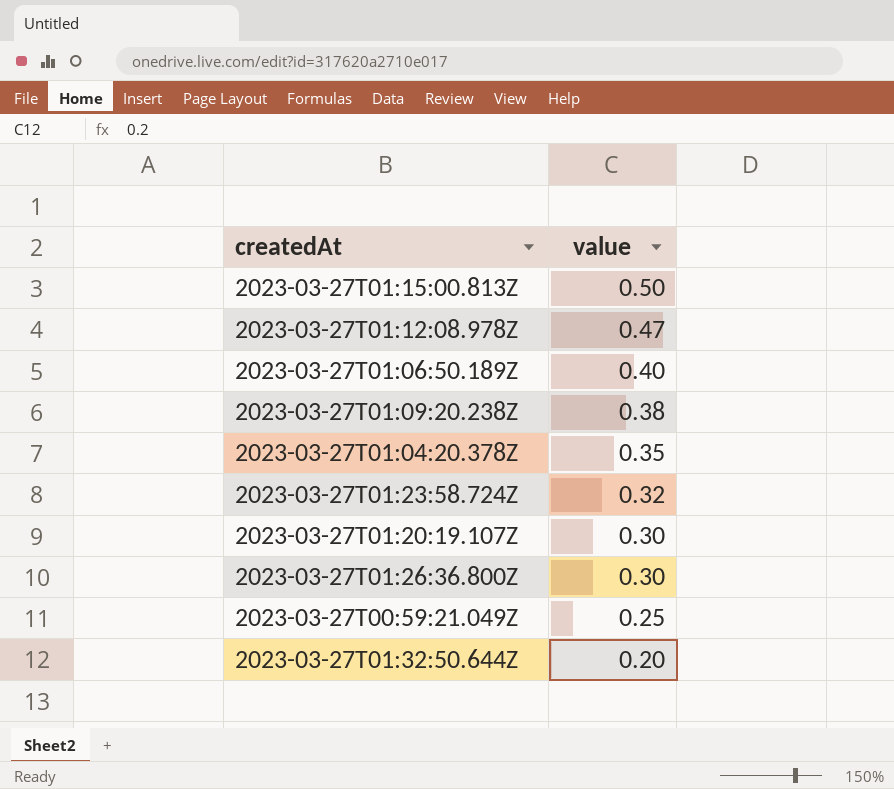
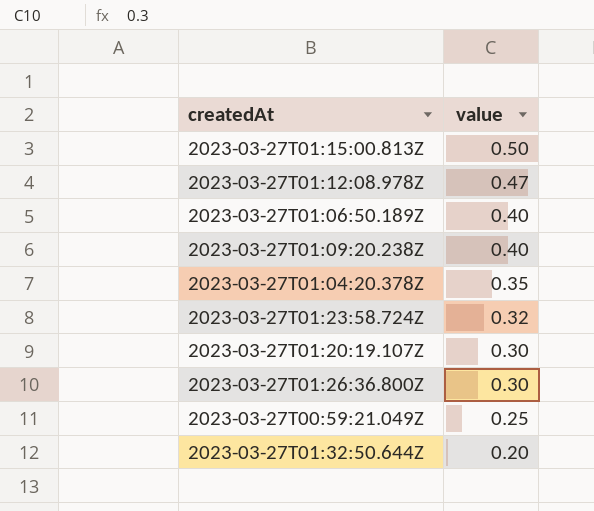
2023-03-27T01:09:20.238Z | value: 0.38 -> 0.40

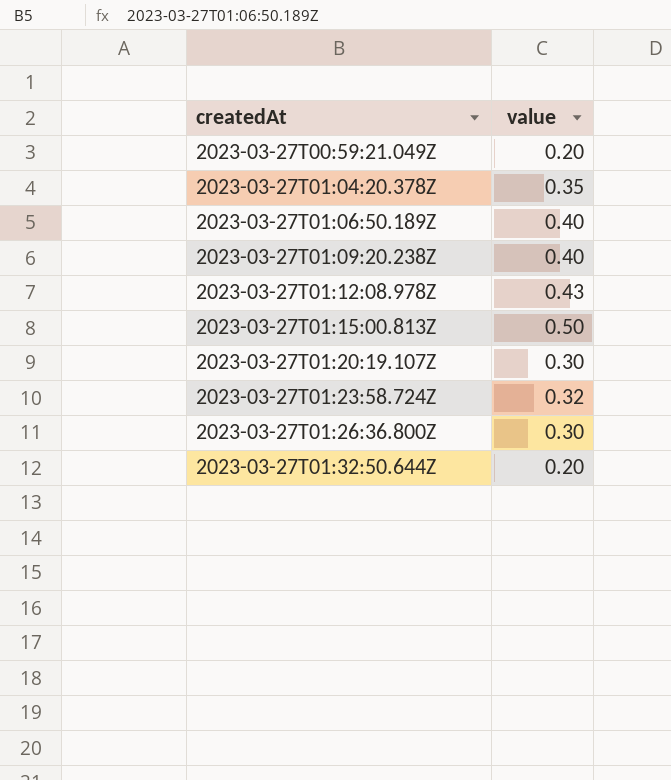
row order: value descending -> createdAt ascending
2023-03-27T00:59:21.049Z | value: 0.25 -> 0.20
2023-03-27T01:12:08.978Z | value: 0.47 -> 0.43

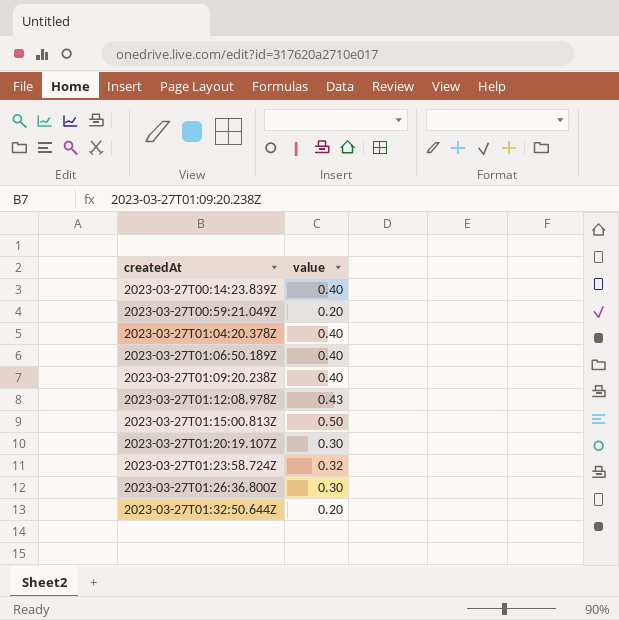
row 2023-03-27T00:14:23.839Z: none -> 0.40
2023-03-27T01:04:20.378Z | value: 0.35 -> 0.40

